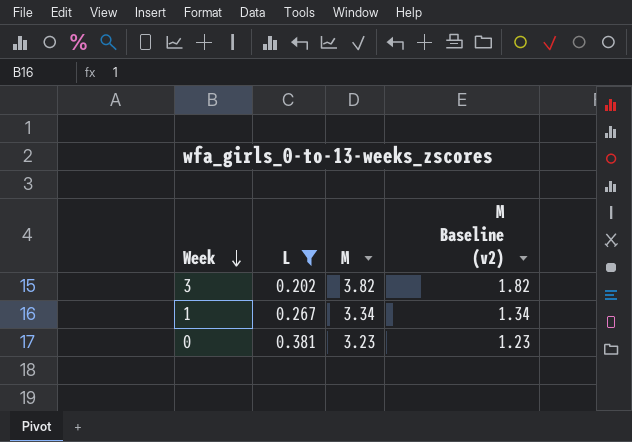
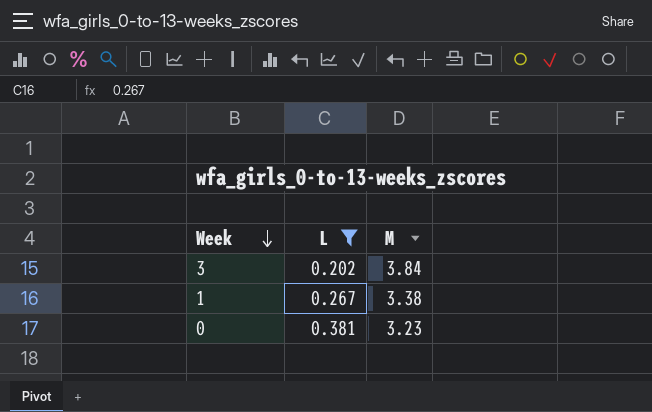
column M Baseline (v2) | formula: [M] - 2 -> none
3 | M: 3.82 -> 3.84
1 | M: 3.34 -> 3.38

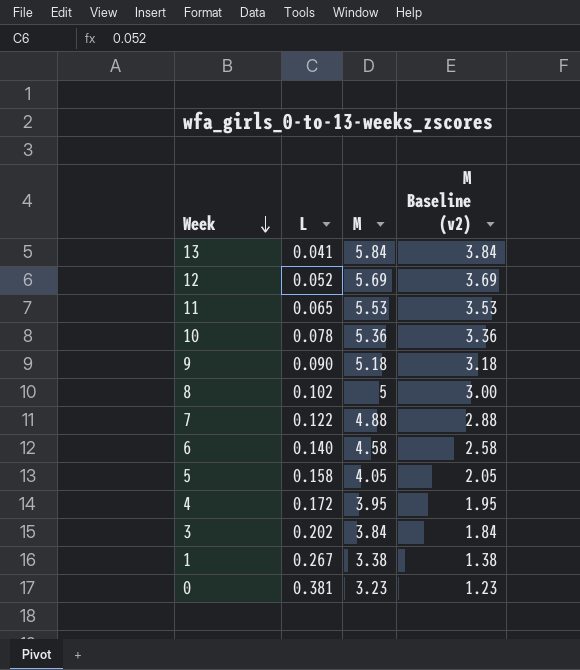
filter: L >= 0.202 -> none
column M Baseline (v2) | formula: none -> [M] - 2

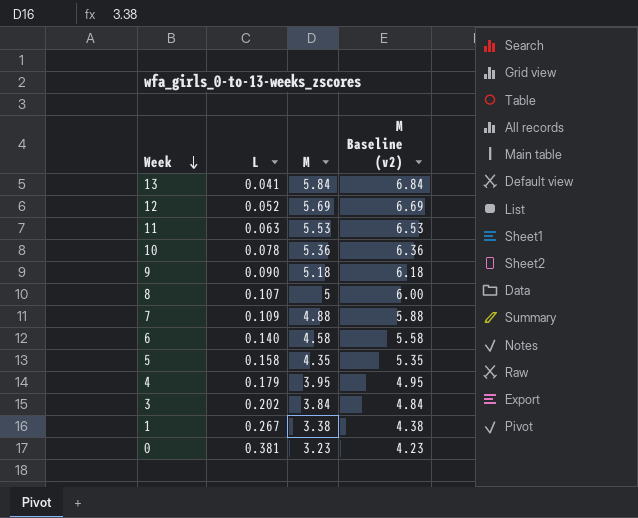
column M Baseline (v2) | formula: [M] - 2 -> [M] + 1
11 | L: 0.065 -> 0.063
8 | L: 0.102 -> 0.107
7 | L: 0.122 -> 0.109
5 | M: 4.05 -> 4.35
4 | L: 0.172 -> 0.179

